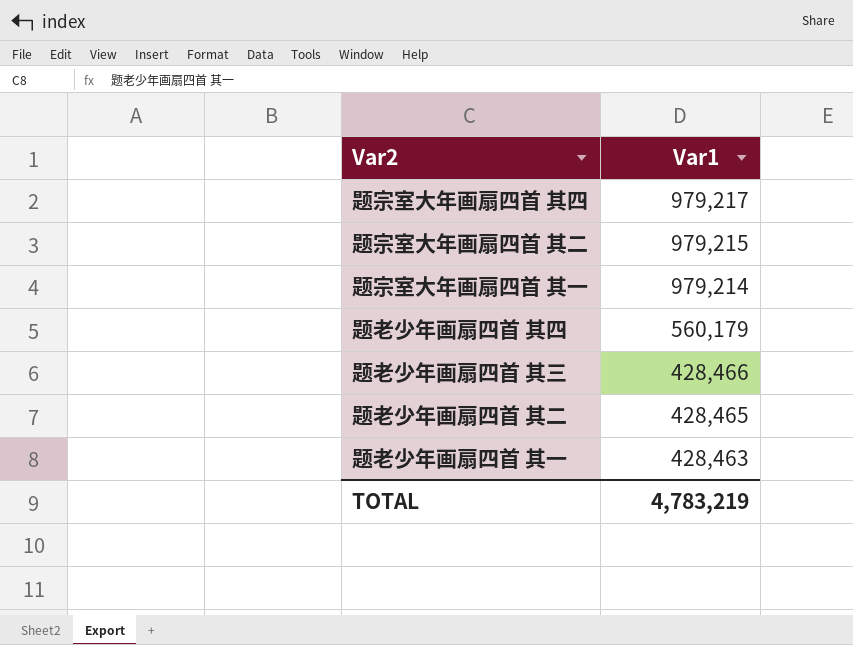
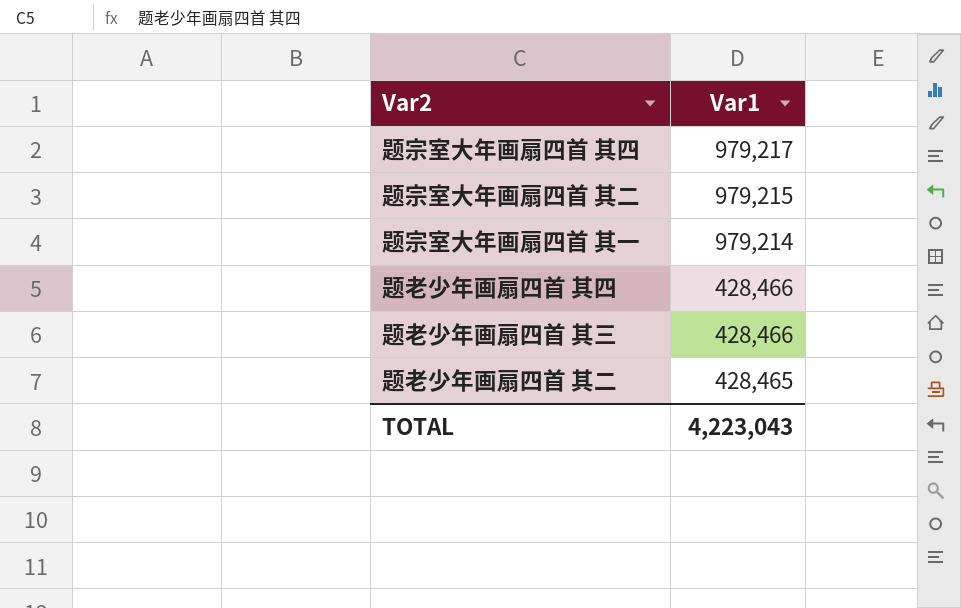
row 题老少年画扇四首 其一: 428,463 -> none
题老少年画扇四首 其四 | Var1: 560,179 -> 428,466
TOTAL | Var1: 4,783,219 -> 4,223,043

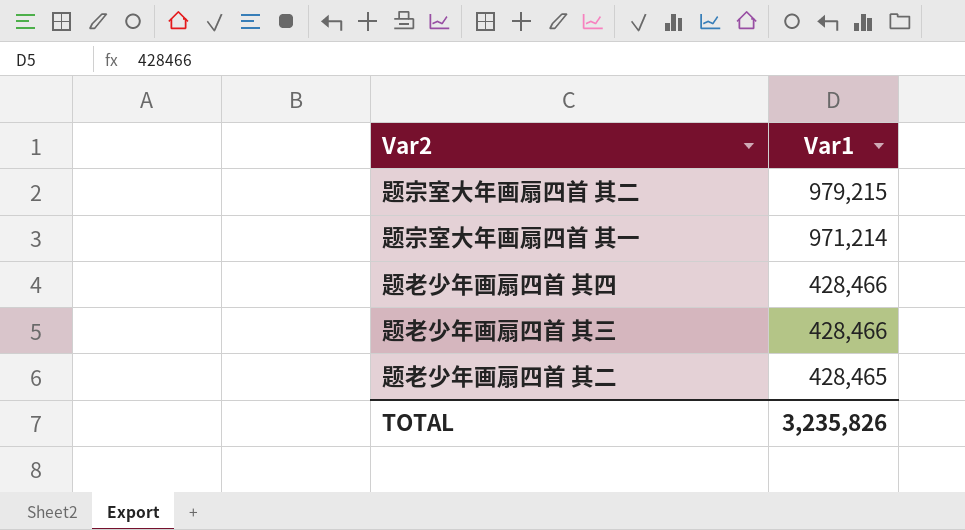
row 题宗室大年画扇四首 其四: 979,217 -> none
题宗室大年画扇四首 其一 | Var1: 979,214 -> 971,214
TOTAL | Var1: 4,223,043 -> 3,235,826

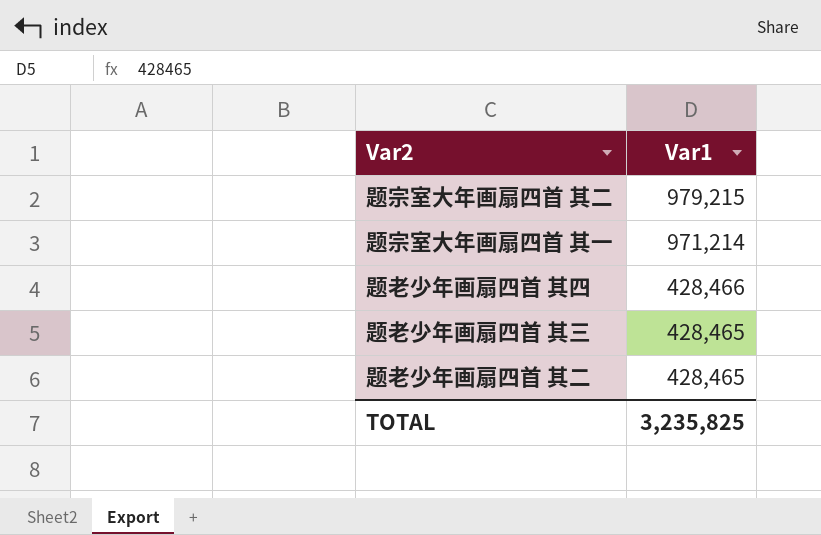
题老少年画扇四首 其三 | Var1: 428,466 -> 428,465
TOTAL | Var1: 3,235,826 -> 3,235,825

